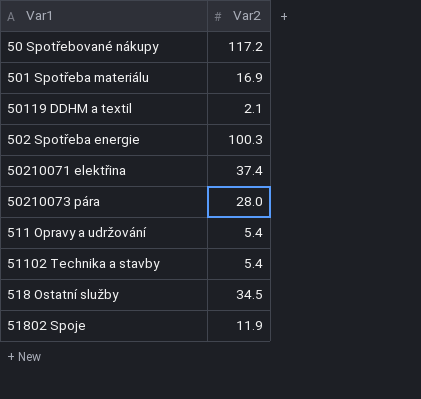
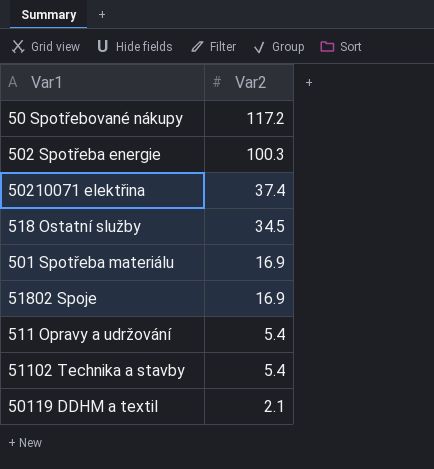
row order: none -> Var2 descending
row 50210073 pára: 28.0 -> none
51802 Spoje | Var2: 11.9 -> 16.9

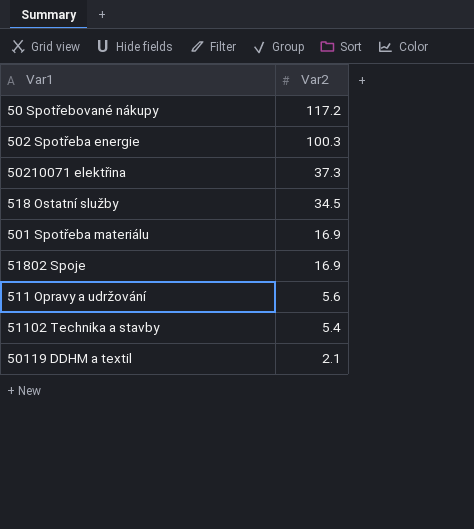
50210071 elektřina | Var2: 37.4 -> 37.3
511 Opravy a udržování | Var2: 5.4 -> 5.6

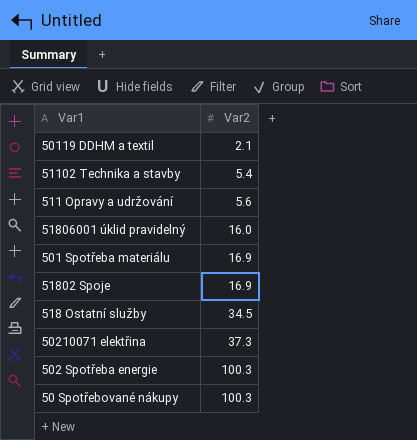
row order: Var2 descending -> Var2 ascending
row 51806001 úklid pravidelný: none -> 16.0
50 Spotřebované nákupy | Var2: 117.2 -> 100.3

